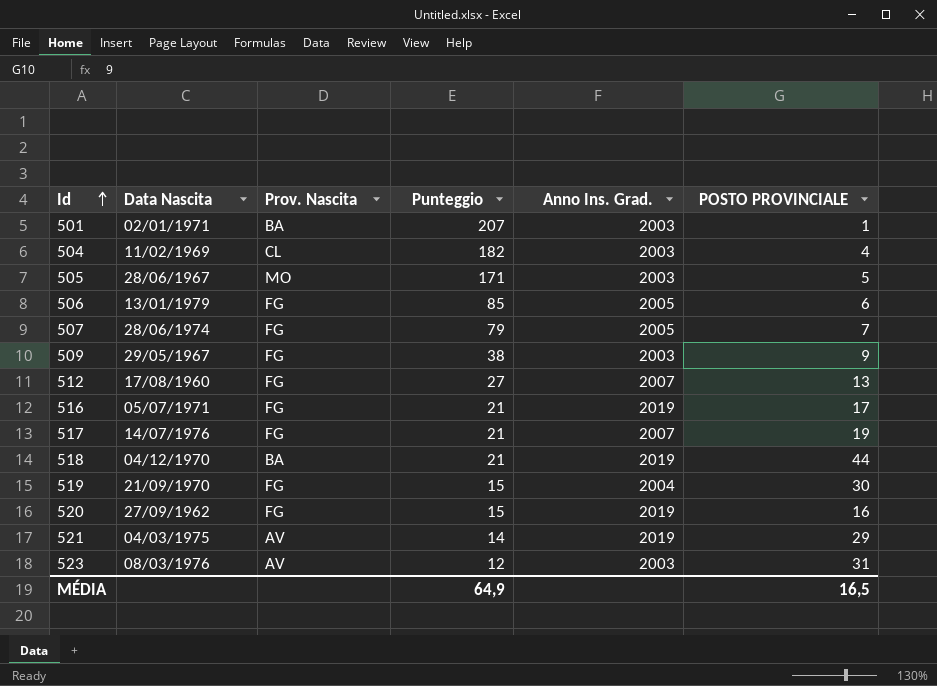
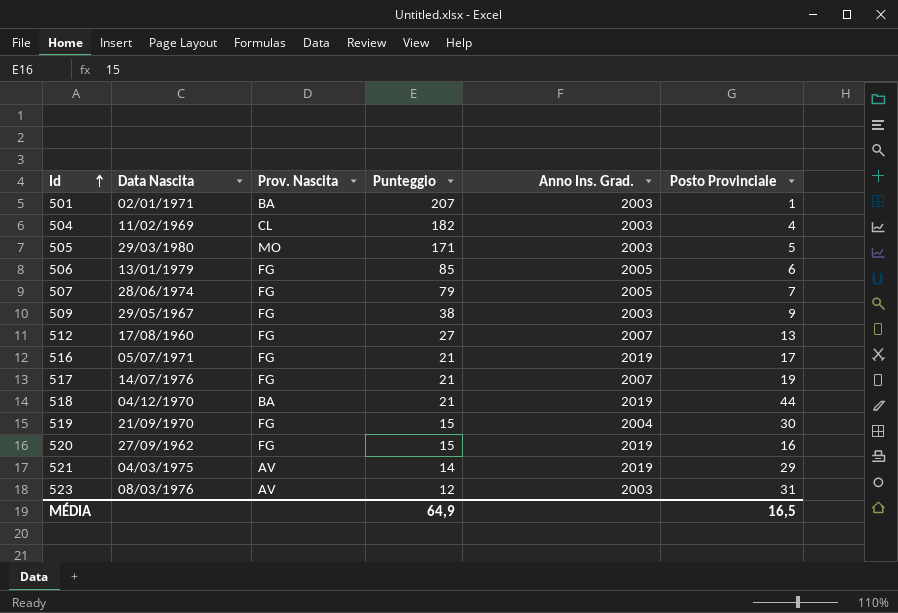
column name: POSTO PROVINCIALE -> Posto Provinciale
505 | Data Nascita: 28/06/1967 -> 29/03/1980

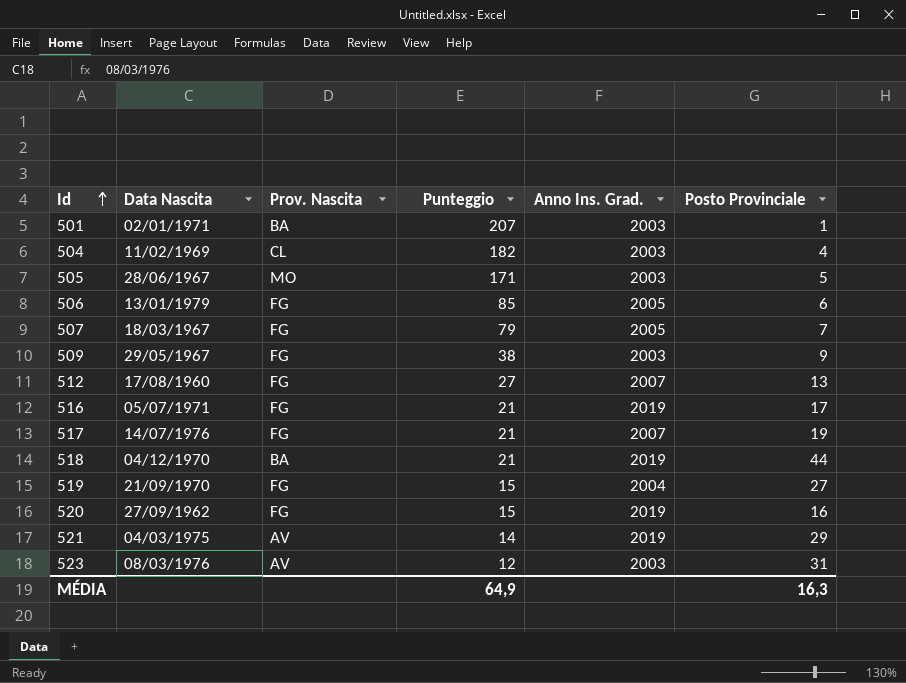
505 | Data Nascita: 29/03/1980 -> 28/06/1967
507 | Data Nascita: 28/06/1974 -> 18/03/1967
519 | Posto Provinciale: 30 -> 27
MÉDIA | Posto Provinciale: 16,5 -> 16,3

